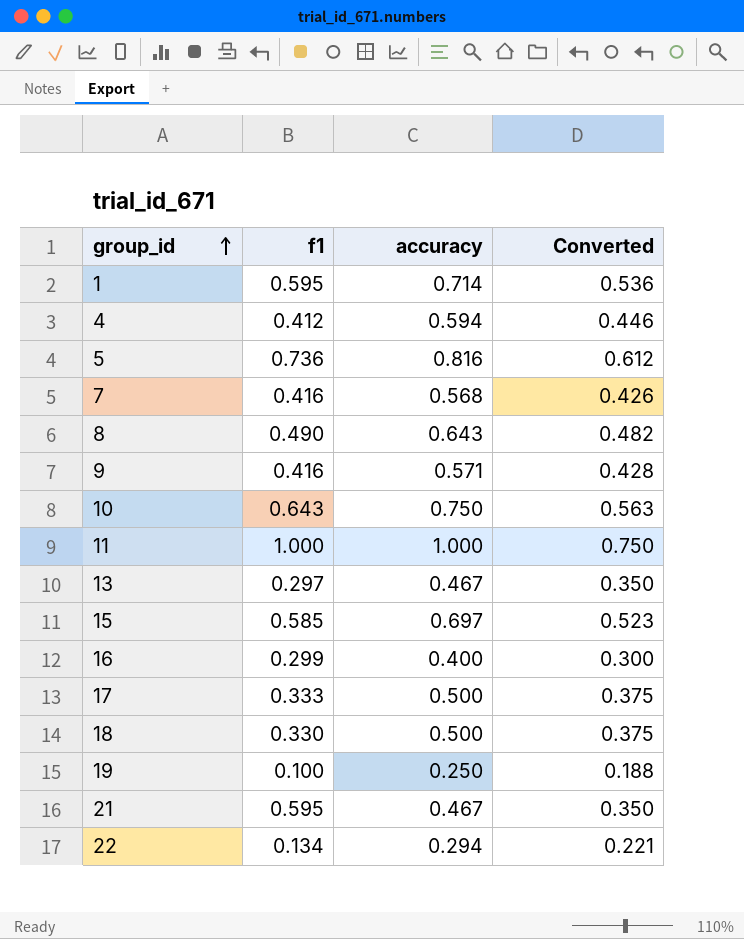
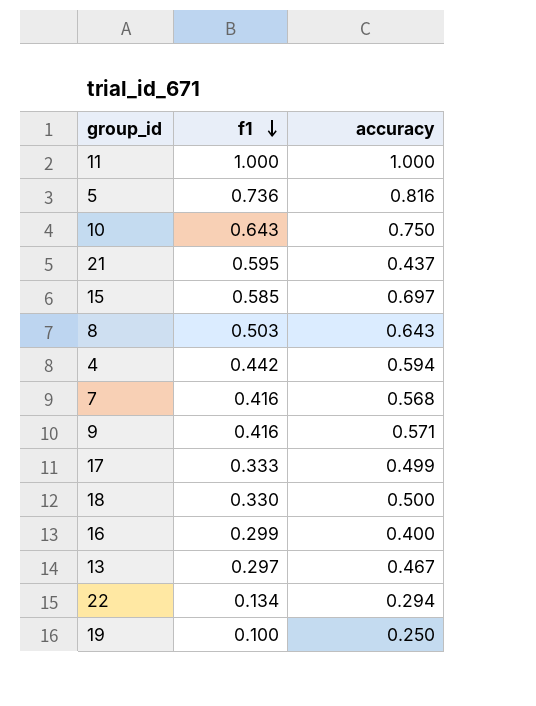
row order: group_id ascending -> f1 descending
column Converted | formula: [accuracy] * 0.75 -> none
row 1: 0.595 | 0.714 | 0.536 -> none
21 | accuracy: 0.467 -> 0.437
8 | f1: 0.490 -> 0.503
4 | f1: 0.412 -> 0.442
17 | accuracy: 0.500 -> 0.499

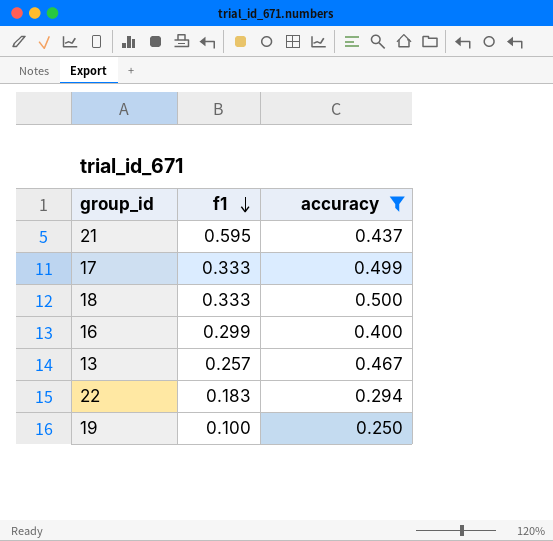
filter: none -> accuracy <= 0.500
18 | f1: 0.330 -> 0.333
13 | f1: 0.297 -> 0.257
22 | f1: 0.134 -> 0.183

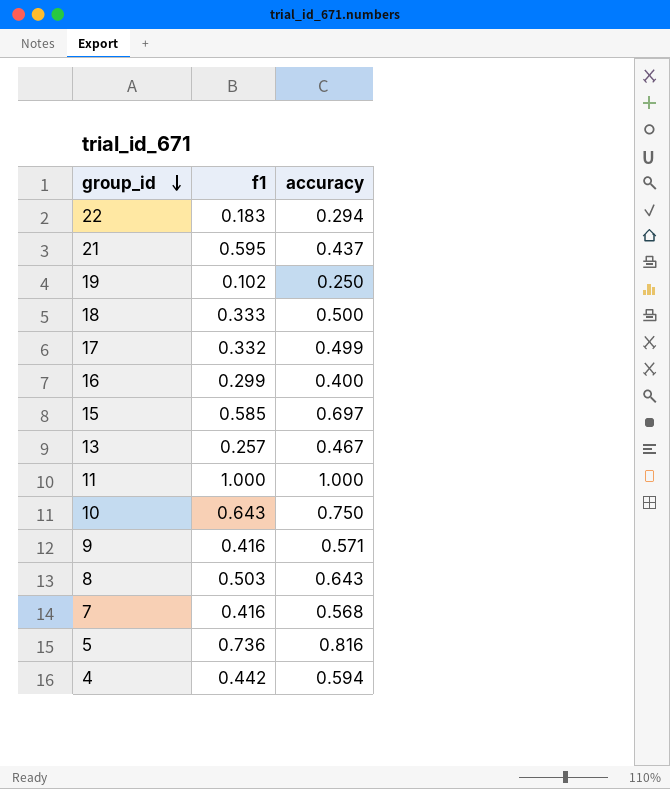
filter: accuracy <= 0.500 -> none
row order: f1 descending -> group_id descending
19 | f1: 0.100 -> 0.102
17 | f1: 0.333 -> 0.332

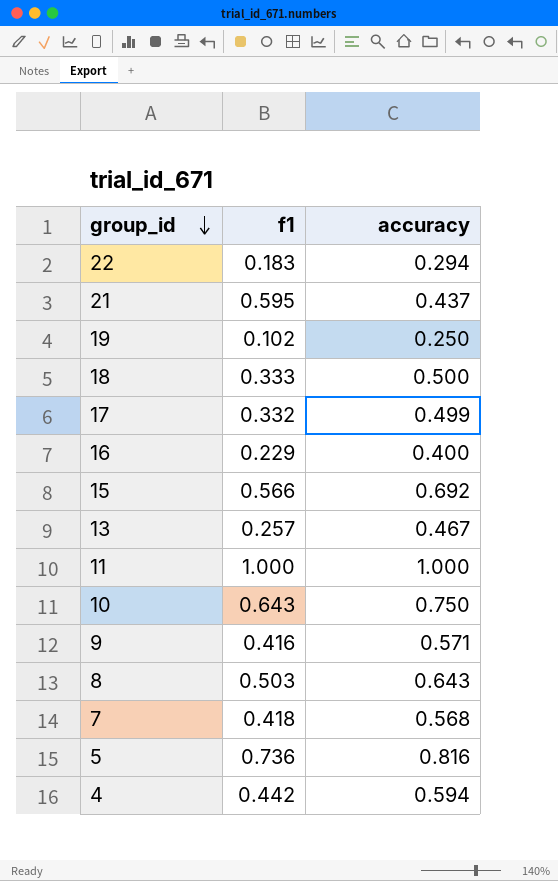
16 | f1: 0.299 -> 0.229
15 | f1: 0.585 -> 0.566
15 | accuracy: 0.697 -> 0.692
7 | f1: 0.416 -> 0.418

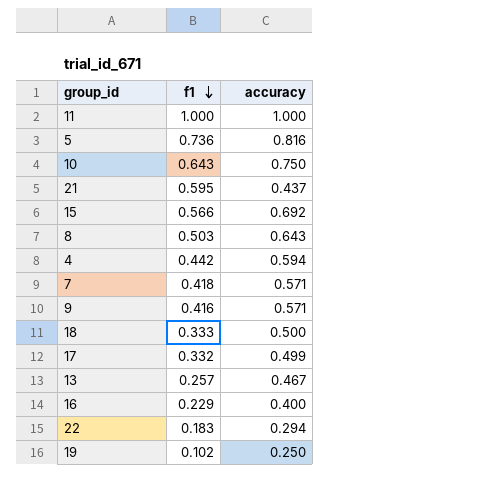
row order: group_id descending -> f1 descending
7 | accuracy: 0.568 -> 0.571

